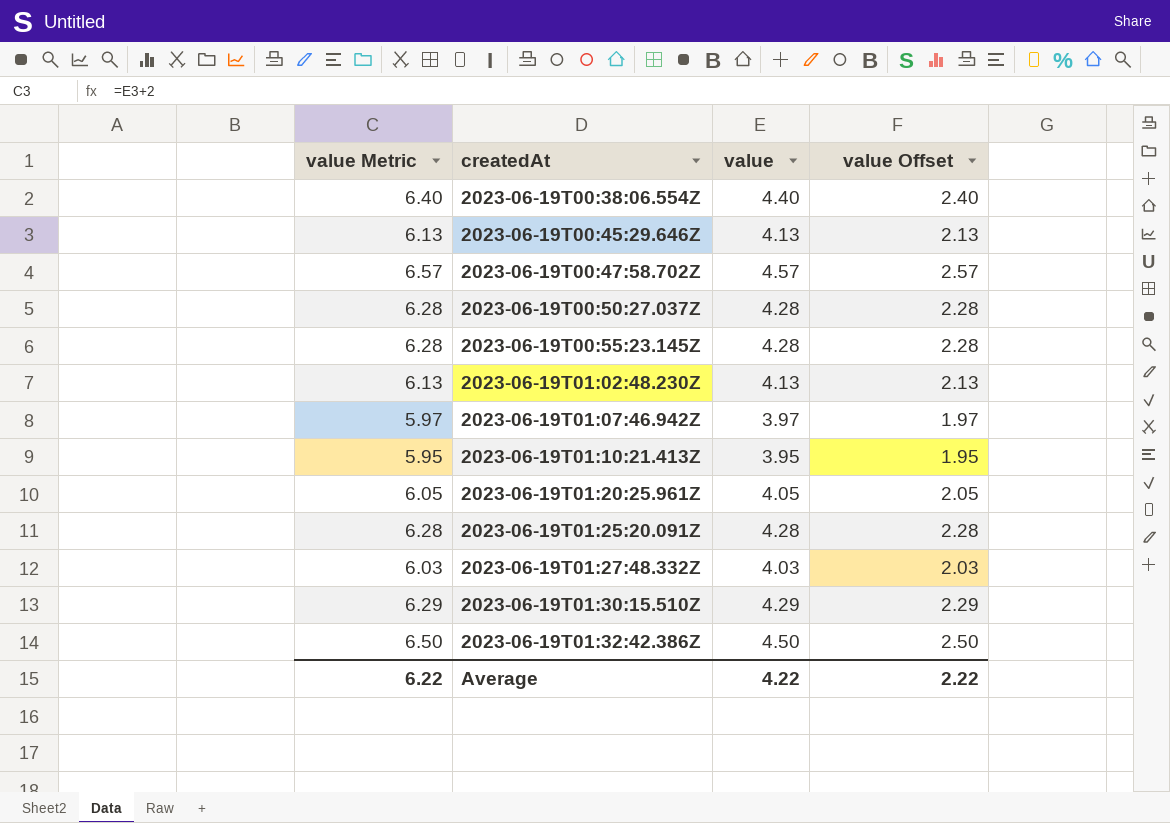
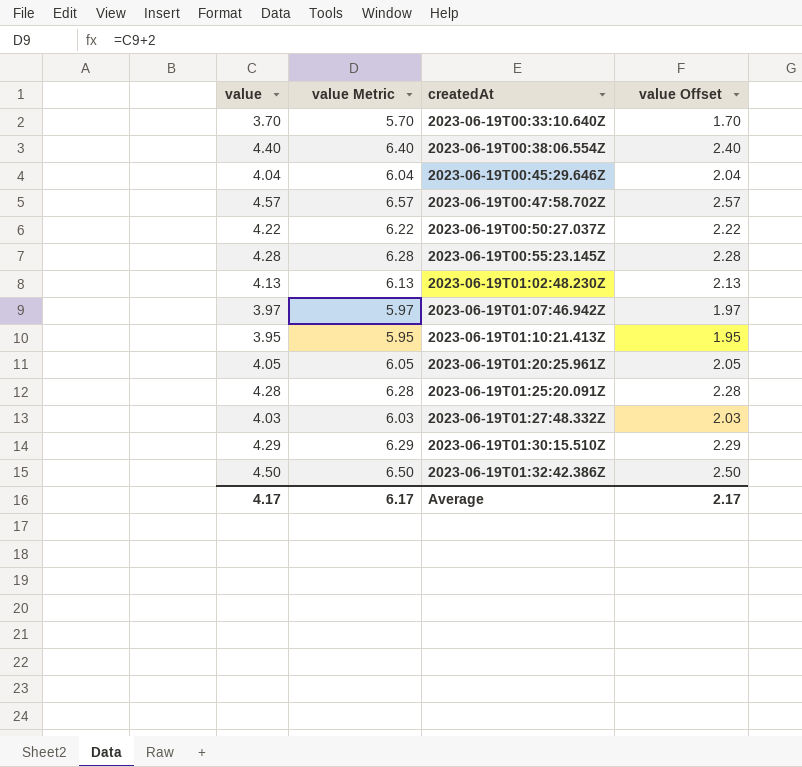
column value | position: 3 -> 1
row 2023-06-19T00:33:10.640Z: none -> 3.70 | 5.70 | 1.70
2023-06-19T00:45:29.646Z | value: 4.13 -> 4.04
2023-06-19T00:45:29.646Z | value Metric: 6.13 -> 6.04
2023-06-19T00:45:29.646Z | value Offset: 2.13 -> 2.04
2023-06-19T00:50:27.037Z | value: 4.28 -> 4.22
2023-06-19T00:50:27.037Z | value Metric: 6.28 -> 6.22
2023-06-19T00:50:27.037Z | value Offset: 2.28 -> 2.22
Average | value: 4.22 -> 4.17
Average | value Metric: 6.22 -> 6.17
Average | value Offset: 2.22 -> 2.17

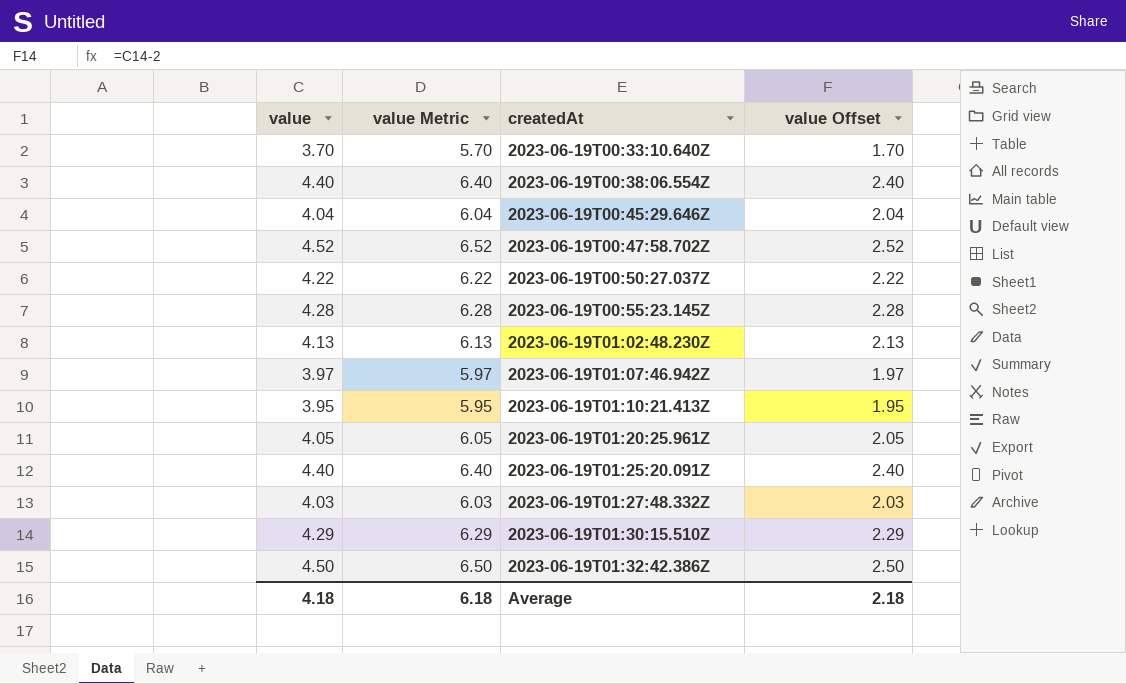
2023-06-19T00:47:58.702Z | value: 4.57 -> 4.52
2023-06-19T00:47:58.702Z | value Metric: 6.57 -> 6.52
2023-06-19T00:47:58.702Z | value Offset: 2.57 -> 2.52
2023-06-19T01:25:20.091Z | value: 4.28 -> 4.40
2023-06-19T01:25:20.091Z | value Metric: 6.28 -> 6.40
2023-06-19T01:25:20.091Z | value Offset: 2.28 -> 2.40
Average | value: 4.17 -> 4.18
Average | value Metric: 6.17 -> 6.18
Average | value Offset: 2.17 -> 2.18

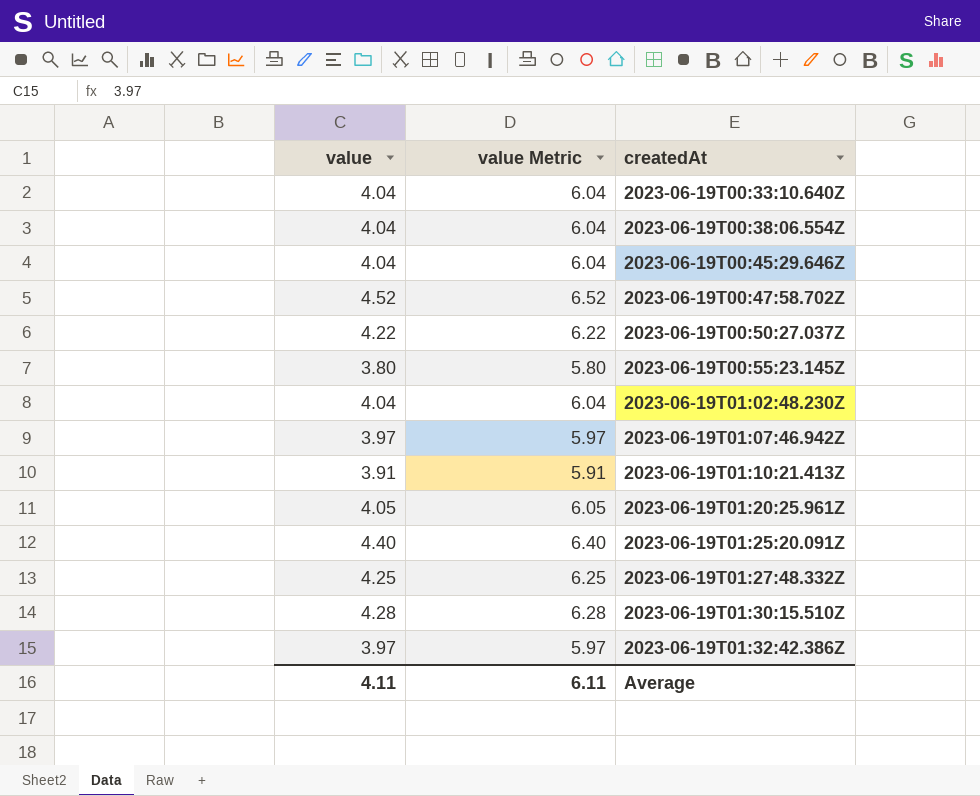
column value Offset | formula: [value] - 2 -> none
2023-06-19T00:33:10.640Z | value: 3.70 -> 4.04
2023-06-19T00:33:10.640Z | value Metric: 5.70 -> 6.04
2023-06-19T00:38:06.554Z | value: 4.40 -> 4.04
2023-06-19T00:38:06.554Z | value Metric: 6.40 -> 6.04
2023-06-19T00:55:23.145Z | value: 4.28 -> 3.80
2023-06-19T00:55:23.145Z | value Metric: 6.28 -> 5.80
2023-06-19T01:02:48.230Z | value: 4.13 -> 4.04
2023-06-19T01:02:48.230Z | value Metric: 6.13 -> 6.04
2023-06-19T01:10:21.413Z | value: 3.95 -> 3.91
2023-06-19T01:10:21.413Z | value Metric: 5.95 -> 5.91
2023-06-19T01:27:48.332Z | value: 4.03 -> 4.25
2023-06-19T01:27:48.332Z | value Metric: 6.03 -> 6.25
2023-06-19T01:30:15.510Z | value: 4.29 -> 4.28
2023-06-19T01:30:15.510Z | value Metric: 6.29 -> 6.28
2023-06-19T01:32:42.386Z | value: 4.50 -> 3.97
2023-06-19T01:32:42.386Z | value Metric: 6.50 -> 5.97
Average | value: 4.18 -> 4.11
Average | value Metric: 6.18 -> 6.11

